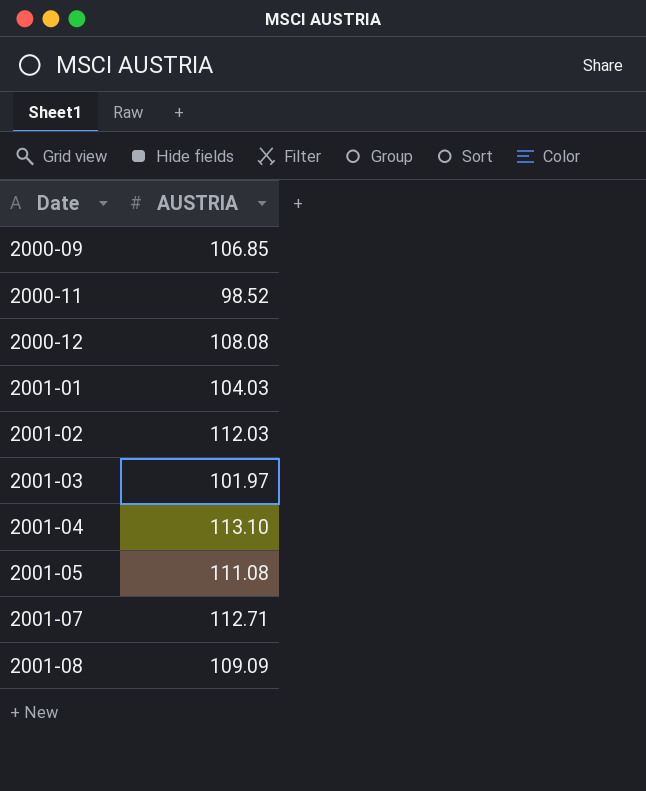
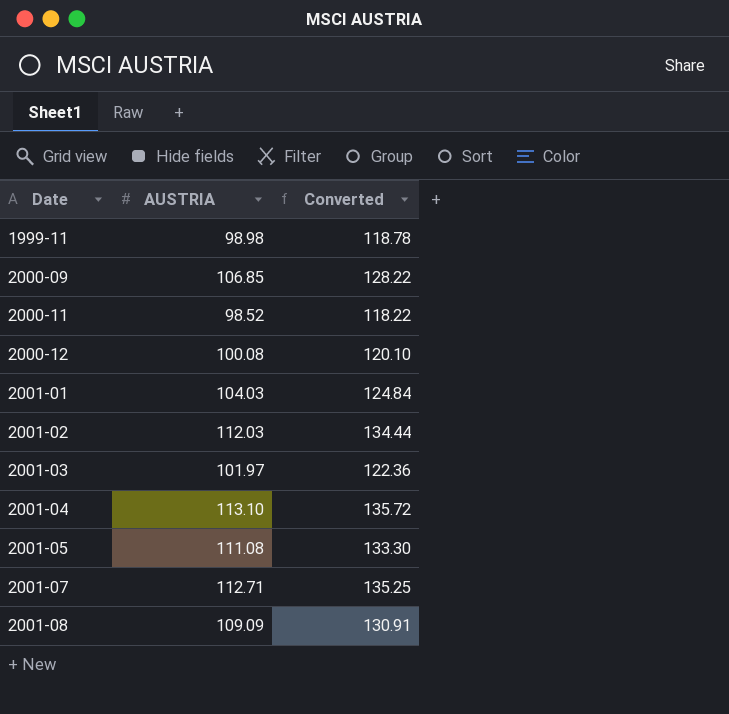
column Converted | formula: none -> [AUSTRIA] * 1.2
row 1999-11: none -> 98.98 | 118.78
2000-12 | AUSTRIA: 108.08 -> 100.08

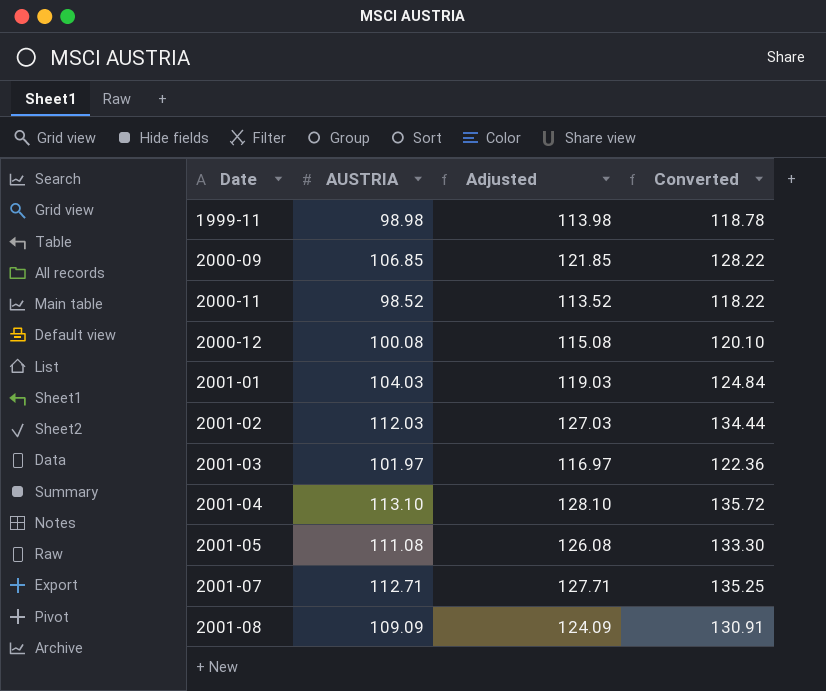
column Adjusted | formula: none -> [AUSTRIA] + 15

